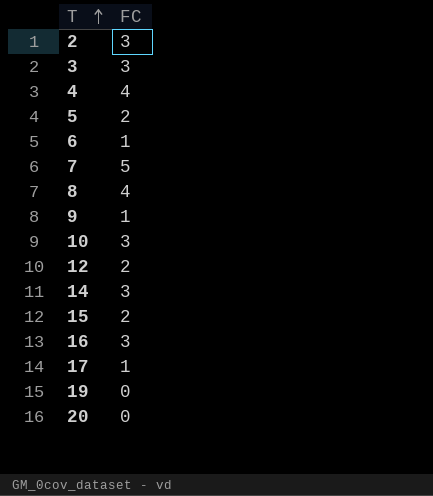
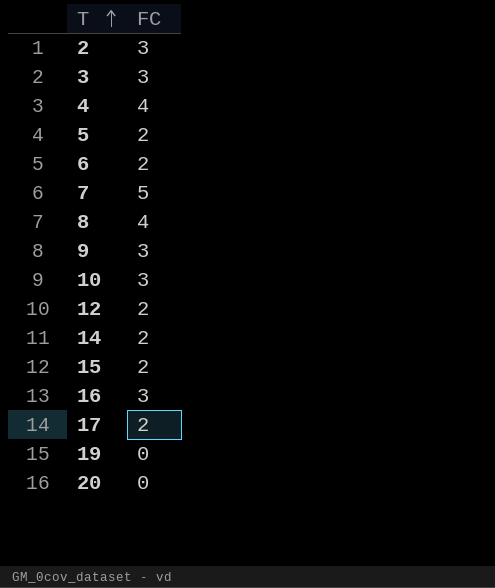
6 | FC: 1 -> 2
9 | FC: 1 -> 3
14 | FC: 3 -> 2
17 | FC: 1 -> 2

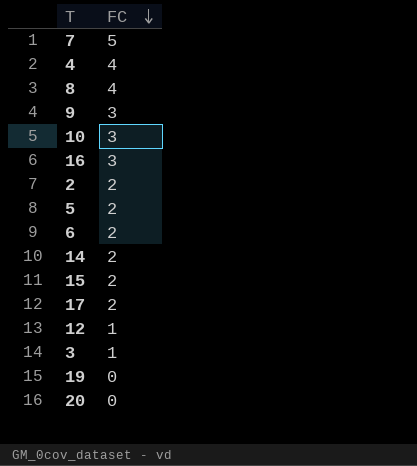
row order: T ascending -> FC descending
2 | FC: 3 -> 2
12 | FC: 2 -> 1
3 | FC: 3 -> 1

